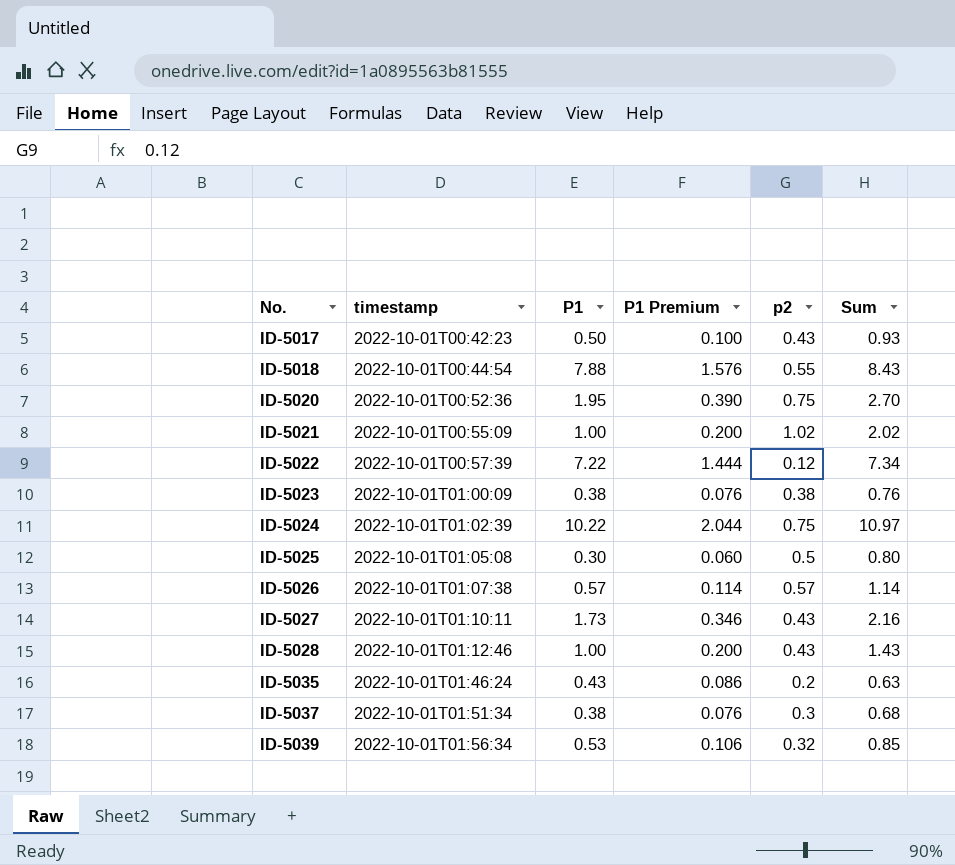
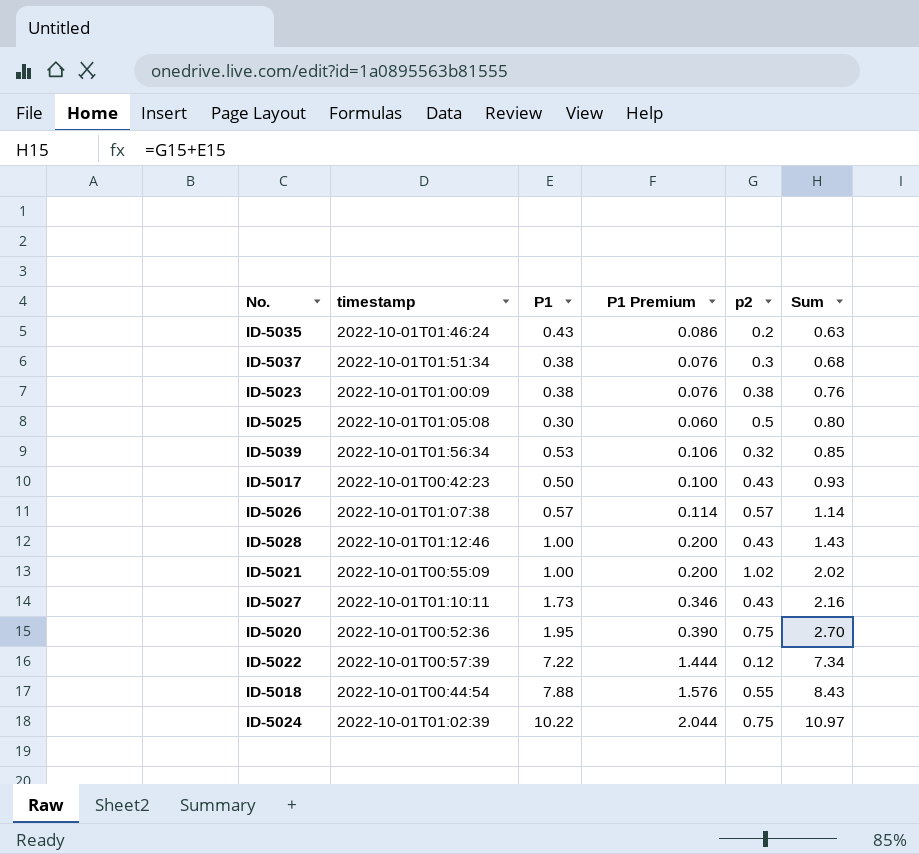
row order: No. ascending -> Sum ascending

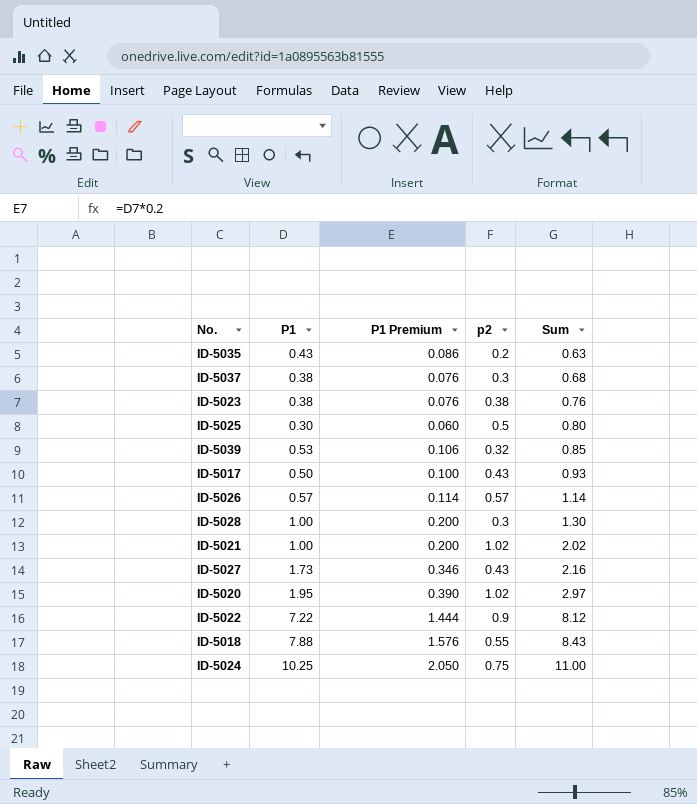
column timestamp | position: 2 -> none
ID-5028 | p2: 0.43 -> 0.3
ID-5028 | Sum: 1.43 -> 1.30
ID-5020 | p2: 0.75 -> 1.02
ID-5020 | Sum: 2.70 -> 2.97
ID-5022 | p2: 0.12 -> 0.9
ID-5022 | Sum: 7.34 -> 8.12
ID-5024 | P1: 10.22 -> 10.25
ID-5024 | P1 Premium: 2.044 -> 2.050
ID-5024 | Sum: 10.97 -> 11.00

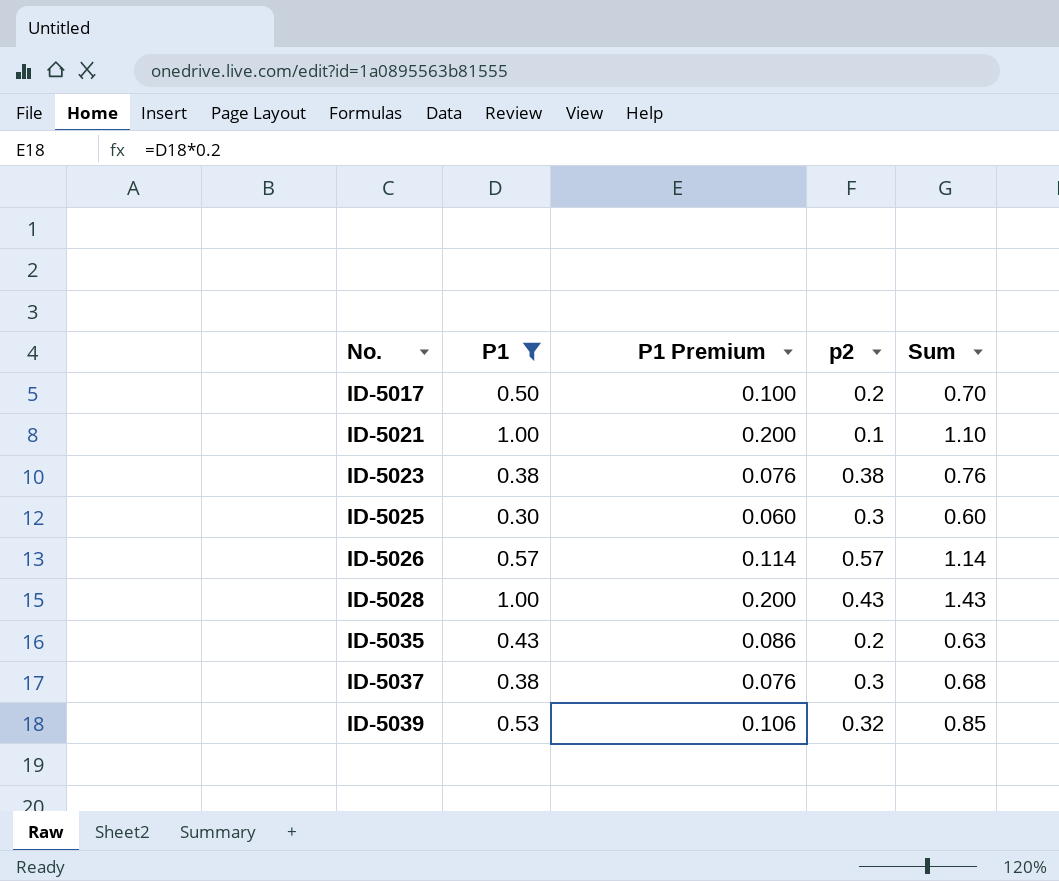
filter: none -> P1 <= 1.00
row order: Sum ascending -> No. ascending
ID-5017 | p2: 0.43 -> 0.2
ID-5017 | Sum: 0.93 -> 0.70
ID-5021 | p2: 1.02 -> 0.1
ID-5021 | Sum: 2.02 -> 1.10
ID-5025 | p2: 0.5 -> 0.3
ID-5025 | Sum: 0.80 -> 0.60
ID-5028 | p2: 0.3 -> 0.43
ID-5028 | Sum: 1.30 -> 1.43

